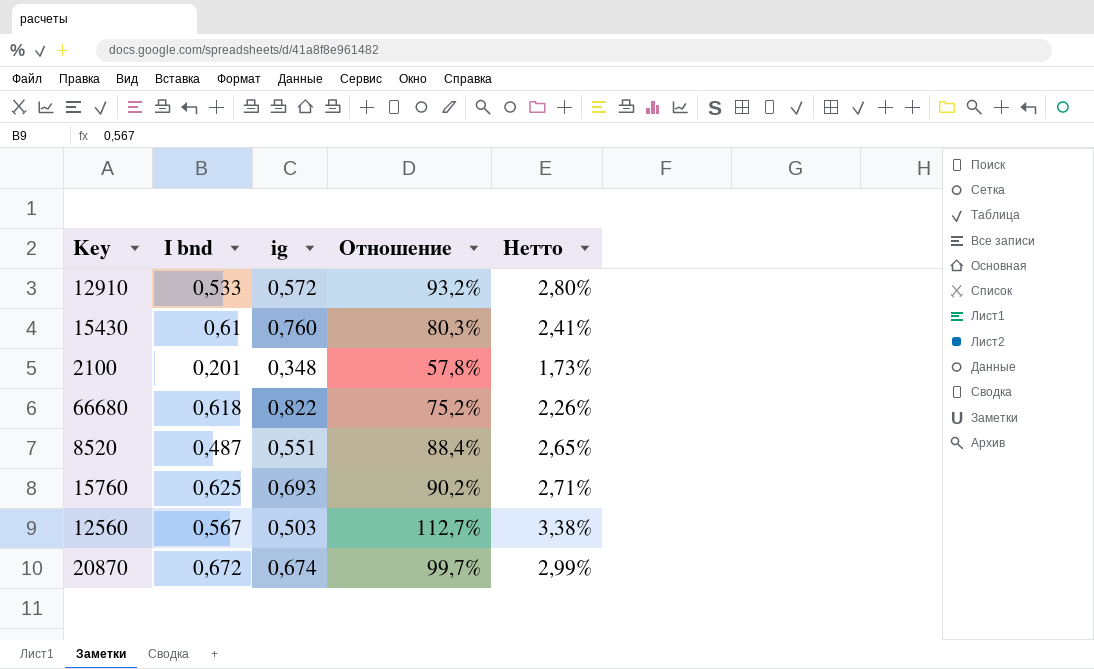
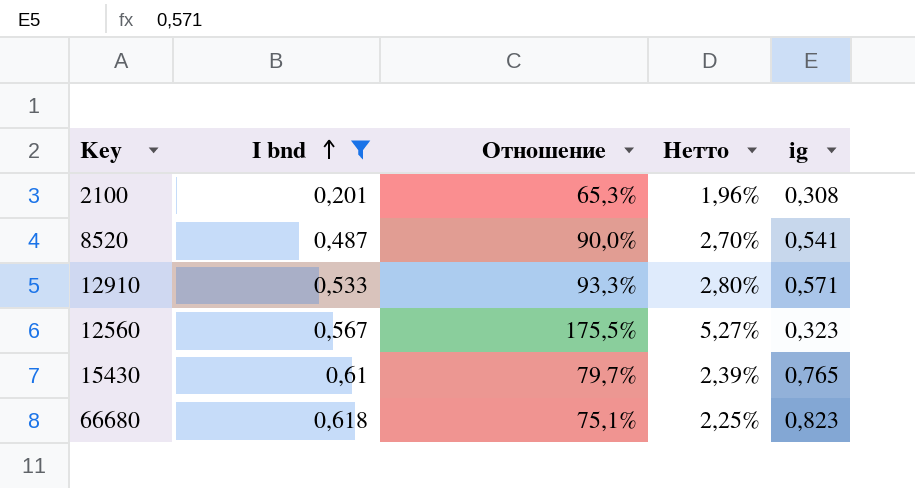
filter: none -> I bnd <= 0,618
row order: none -> I bnd ascending
column ig | position: 3 -> 5
2100 | Отношение: 57,8% -> 65,3%
2100 | Нетто: 1,73% -> 1,96%
2100 | ig: 0,348 -> 0,308
8520 | Отношение: 88,4% -> 90,0%
8520 | Нетто: 2,65% -> 2,70%
8520 | ig: 0,551 -> 0,541
12910 | Отношение: 93,2% -> 93,3%
12910 | ig: 0,572 -> 0,571
12560 | Отношение: 112,7% -> 175,5%
12560 | Нетто: 3,38% -> 5,27%
12560 | ig: 0,503 -> 0,323
15430 | Отношение: 80,3% -> 79,7%
15430 | Нетто: 2,41% -> 2,39%
15430 | ig: 0,760 -> 0,765
66680 | Отношение: 75,2% -> 75,1%
66680 | Нетто: 2,26% -> 2,25%
66680 | ig: 0,822 -> 0,823

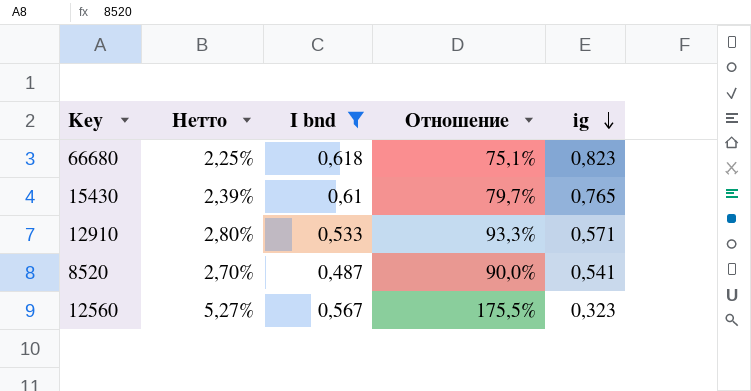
row order: I bnd ascending -> ig descending
column Нетто | position: 4 -> 2
row 2100: 0,201 | 65,3% | 1,96% | 0,308 -> none

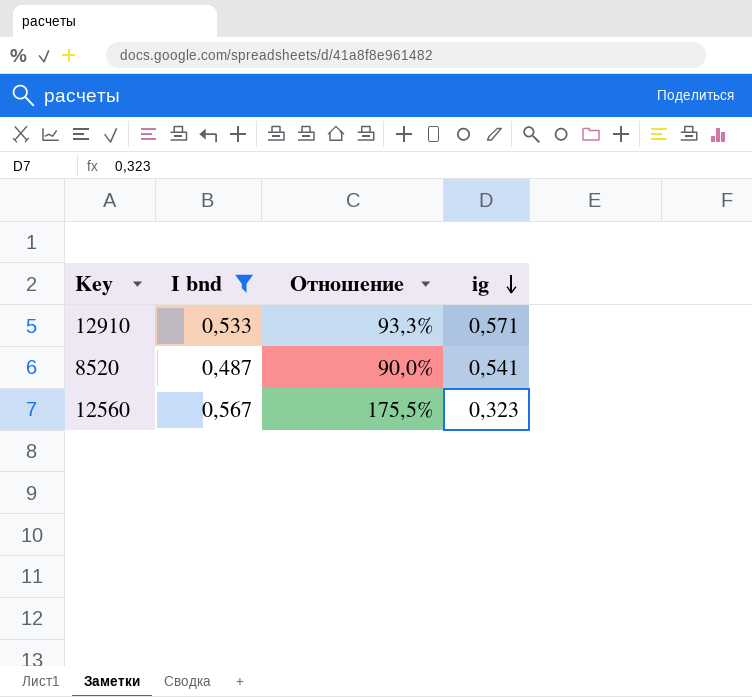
column Нетто | formula: [Отношение] * 0,03 -> none
row 66680: 2,25% | 0,618 | 75,1% | 0,823 -> none
row 15430: 2,39% | 0,61 | 79,7% | 0,765 -> none

